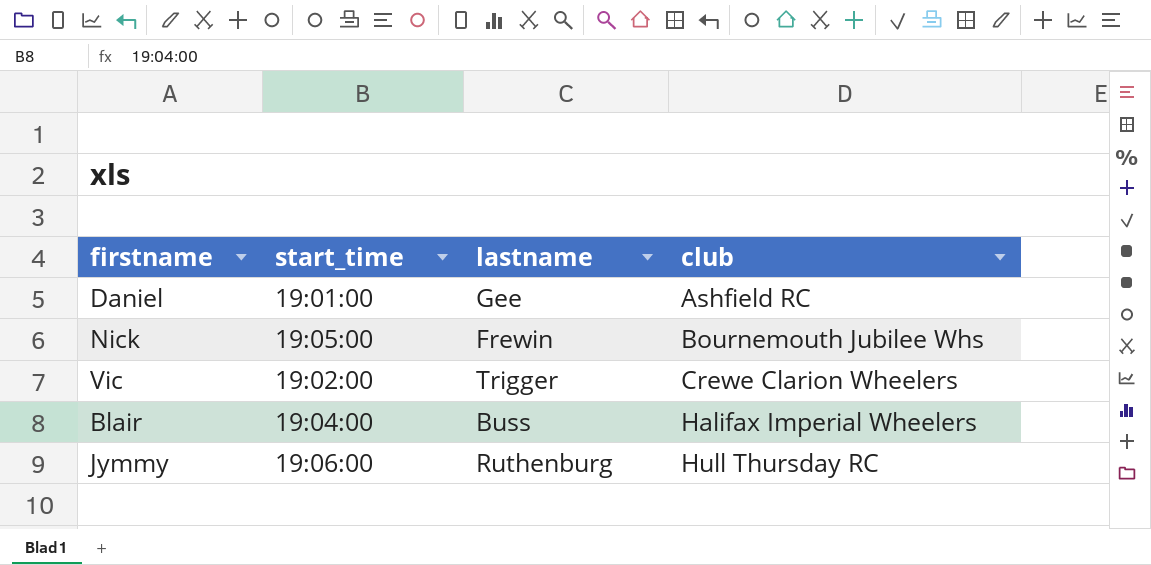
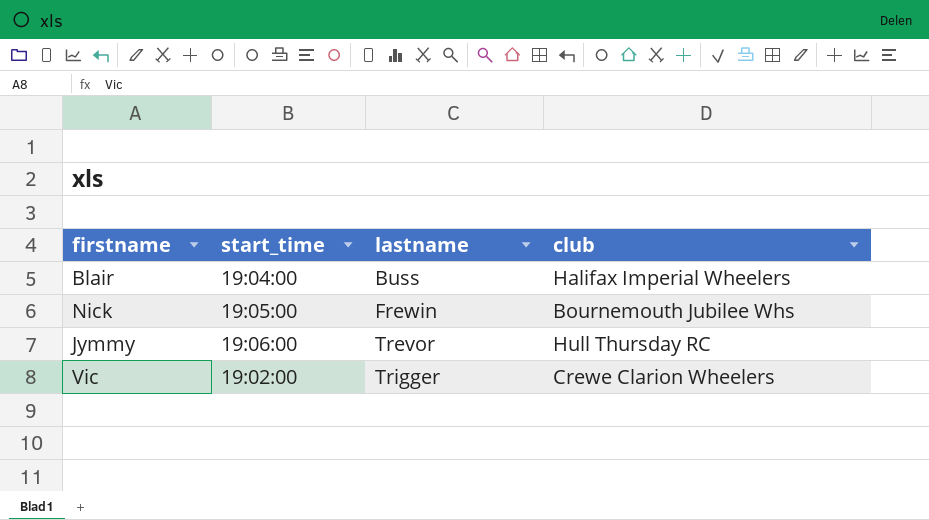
row order: club ascending -> lastname ascending
row Daniel: 19:01:00 | Gee | Ashfield RC -> none
Jymmy | lastname: Ruthenburg -> Trevor

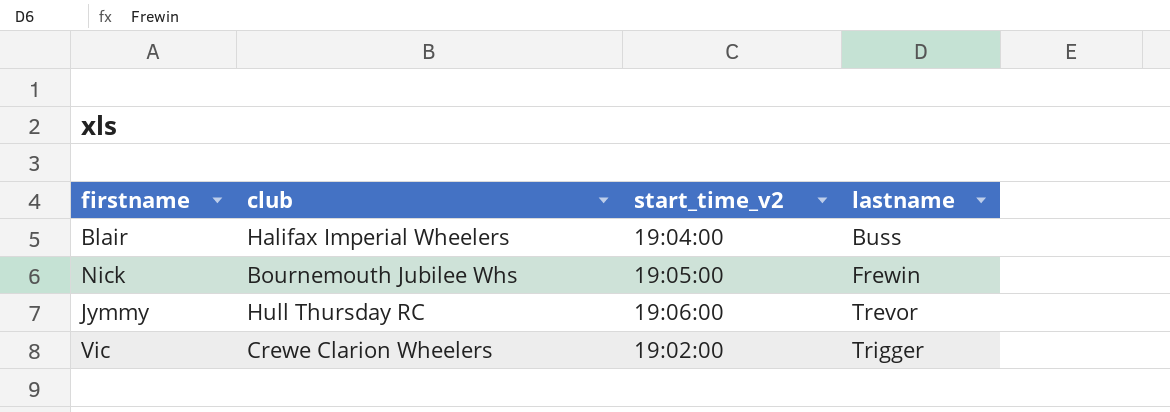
column club | position: 4 -> 2
column name: start_time -> start_time_v2

